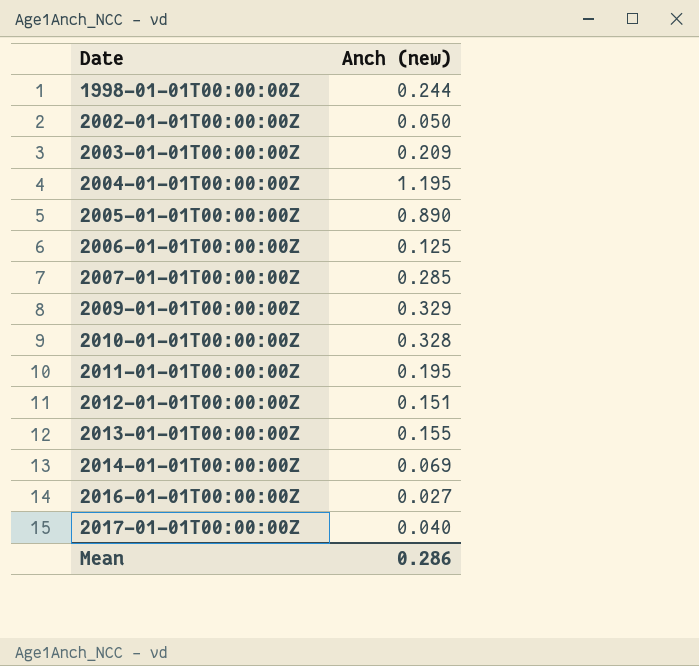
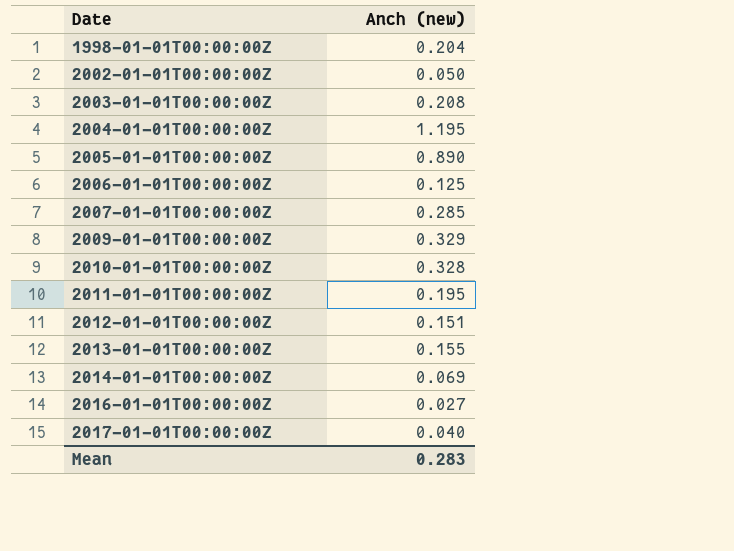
1998-01-01T00:00:00Z | Anch (new): 0.244 -> 0.204
2003-01-01T00:00:00Z | Anch (new): 0.209 -> 0.208
Mean | Anch (new): 0.286 -> 0.283

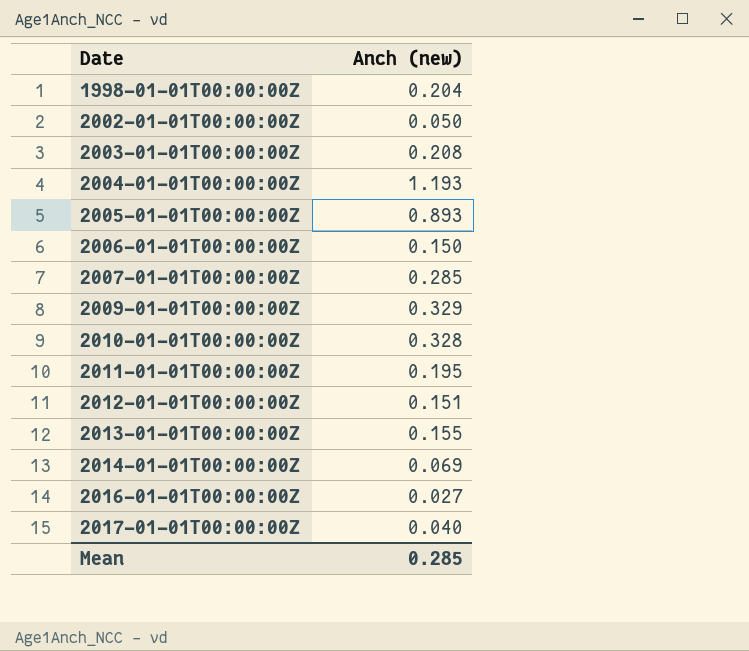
2004-01-01T00:00:00Z | Anch (new): 1.195 -> 1.193
2005-01-01T00:00:00Z | Anch (new): 0.890 -> 0.893
2006-01-01T00:00:00Z | Anch (new): 0.125 -> 0.150
Mean | Anch (new): 0.283 -> 0.285

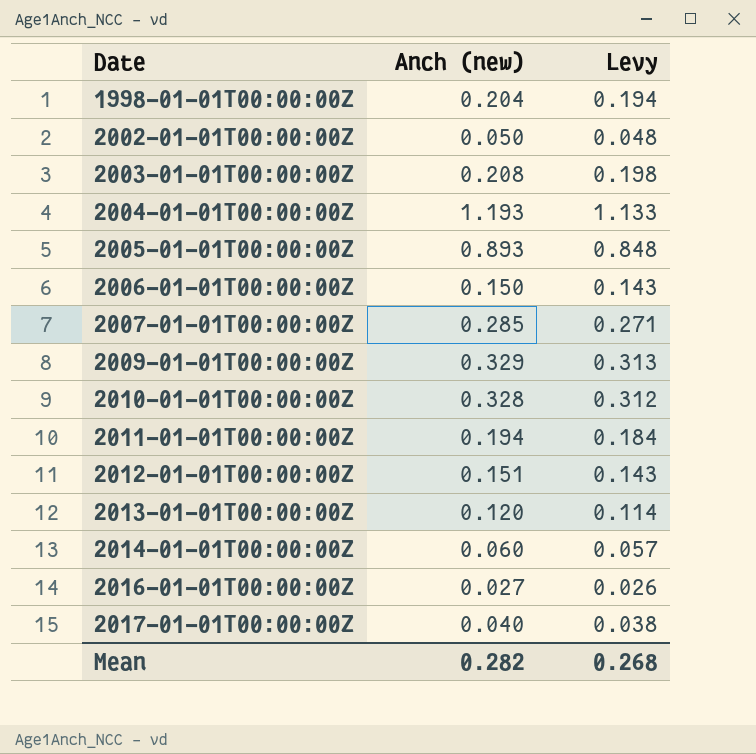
column Levy | formula: none -> [Anch (new)] * 0.95
2011-01-01T00:00:00Z | Anch (new): 0.195 -> 0.194
2013-01-01T00:00:00Z | Anch (new): 0.155 -> 0.120
2014-01-01T00:00:00Z | Anch (new): 0.069 -> 0.060
Mean | Anch (new): 0.285 -> 0.282

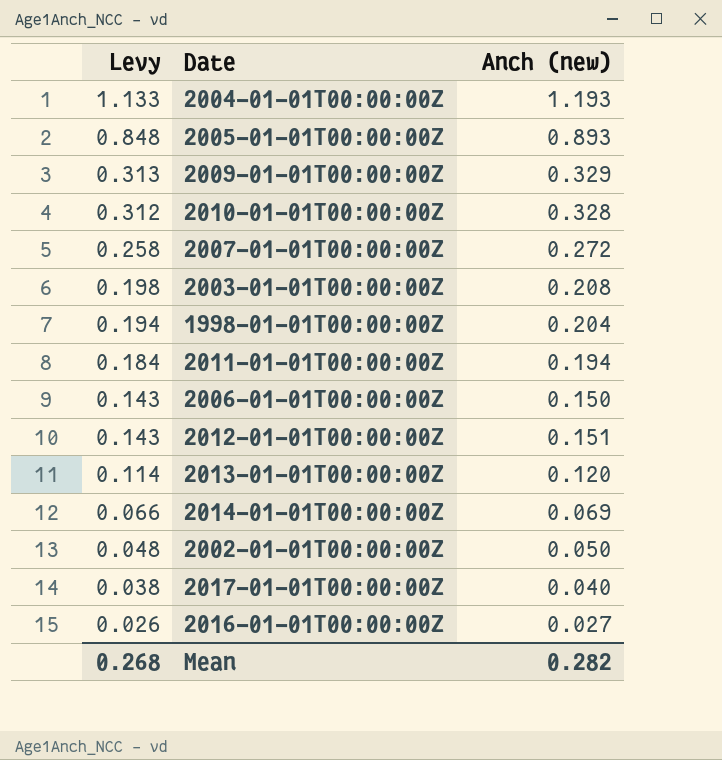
row order: Date ascending -> Levy descending
column Levy | position: 3 -> 1
2007-01-01T00:00:00Z | Levy: 0.271 -> 0.258
2007-01-01T00:00:00Z | Anch (new): 0.285 -> 0.272
2014-01-01T00:00:00Z | Levy: 0.057 -> 0.066
2014-01-01T00:00:00Z | Anch (new): 0.060 -> 0.069

